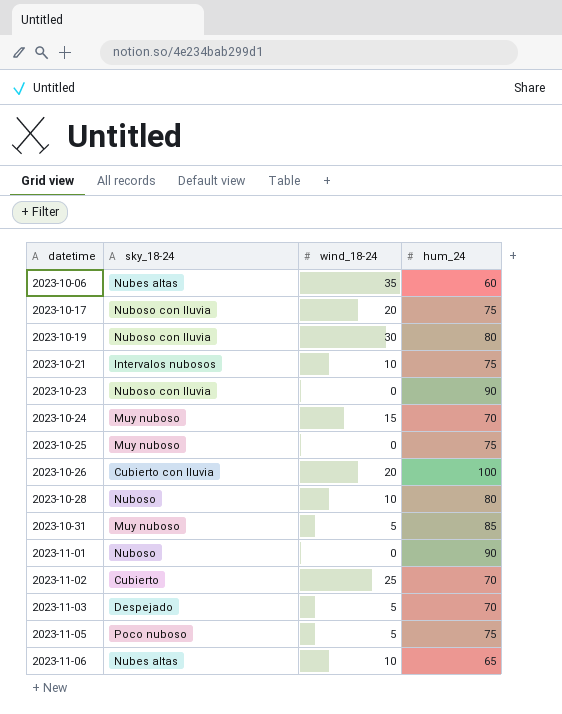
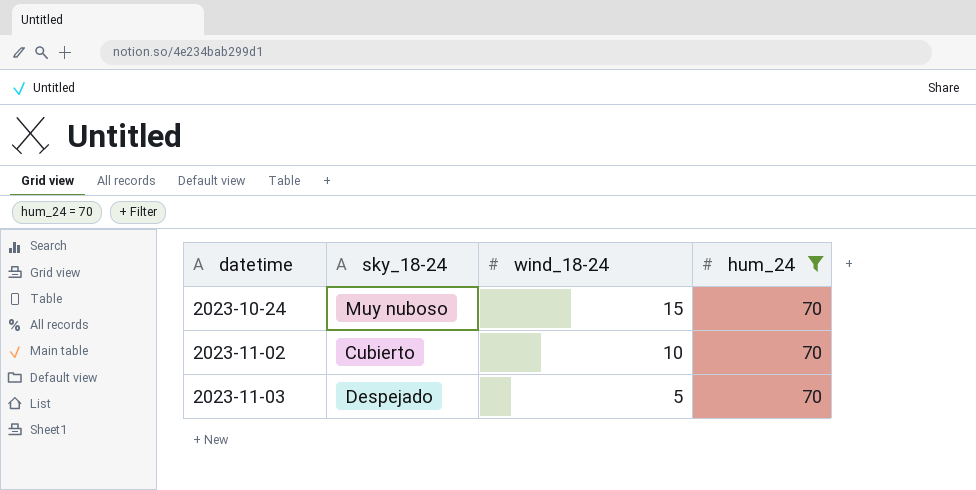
filter: none -> hum_24 = 70
2023-11-02 | wind_18-24: 25 -> 10

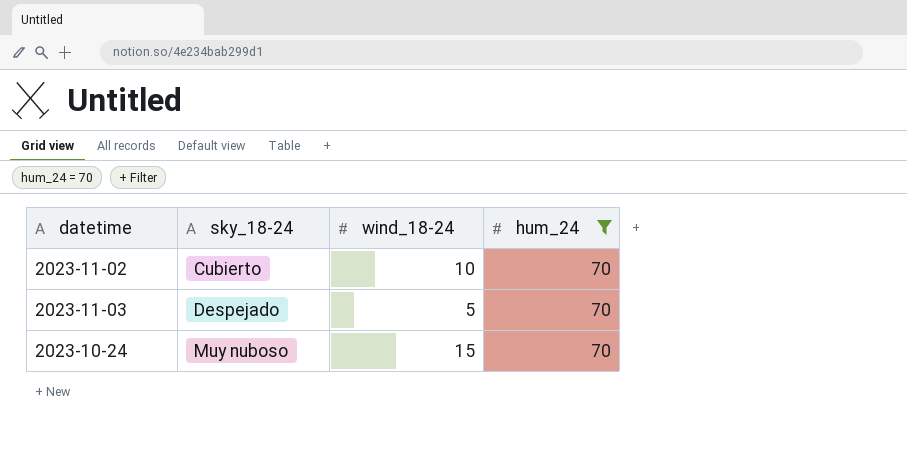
row order: datetime ascending -> sky_18-24 ascending

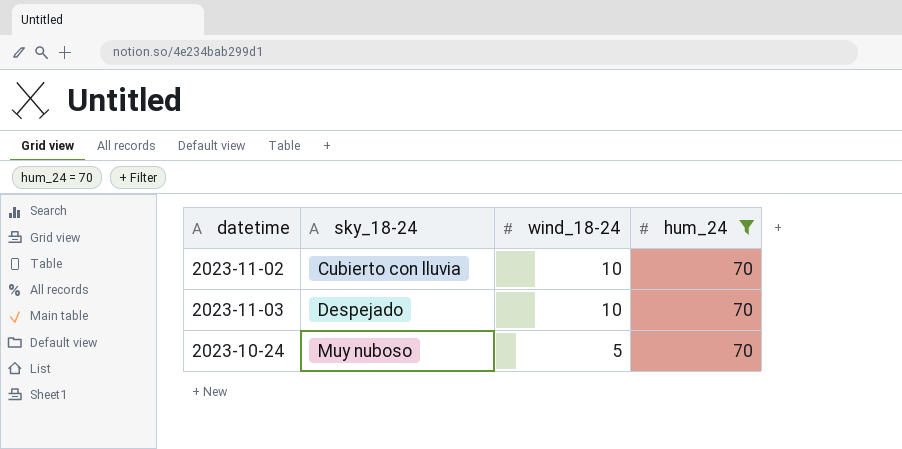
2023-11-02 | sky_18-24: Cubierto -> Cubierto con lluvia
2023-11-03 | wind_18-24: 5 -> 10
2023-10-24 | wind_18-24: 15 -> 5

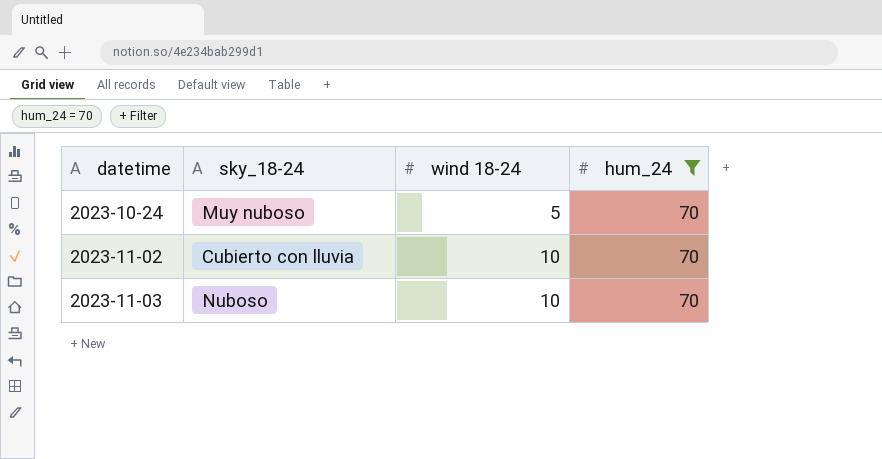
row order: sky_18-24 ascending -> datetime ascending
column name: wind_18-24 -> wind 18-24
2023-11-03 | sky_18-24: Despejado -> Nuboso

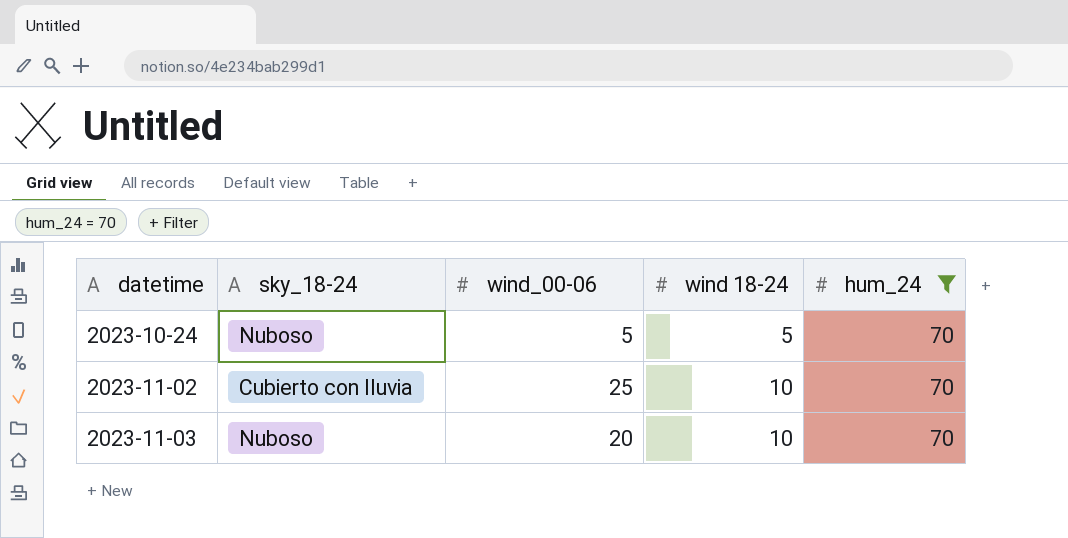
column wind_00-06 | position: none -> 3
2023-10-24 | sky_18-24: Muy nuboso -> Nuboso

